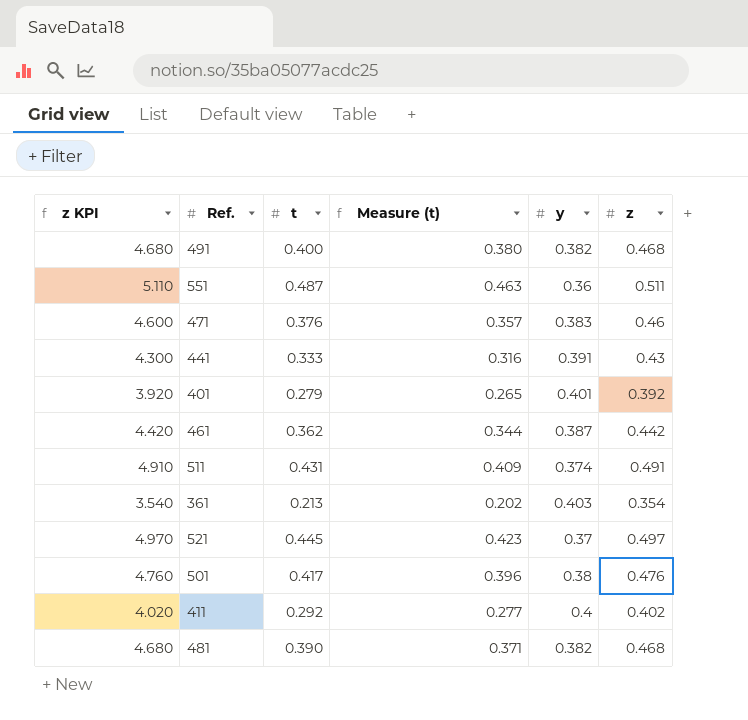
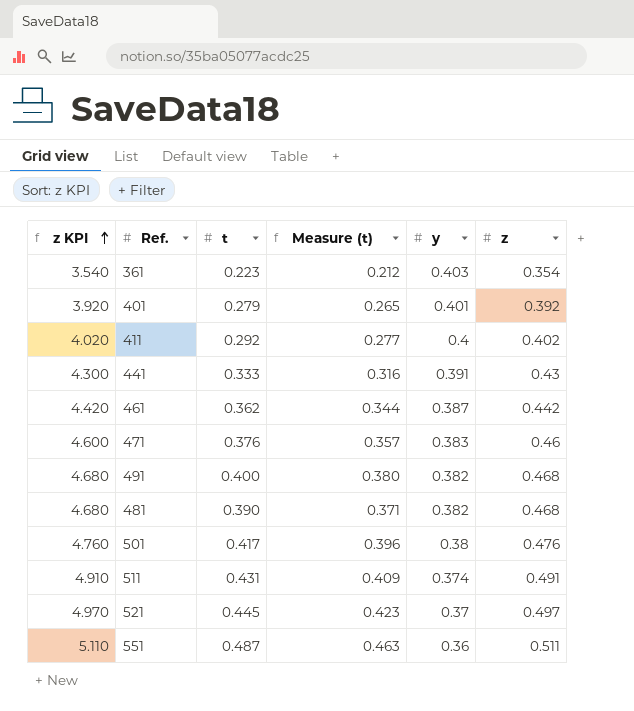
row order: none -> z KPI ascending
361 | t: 0.213 -> 0.223
361 | Measure (t): 0.202 -> 0.212

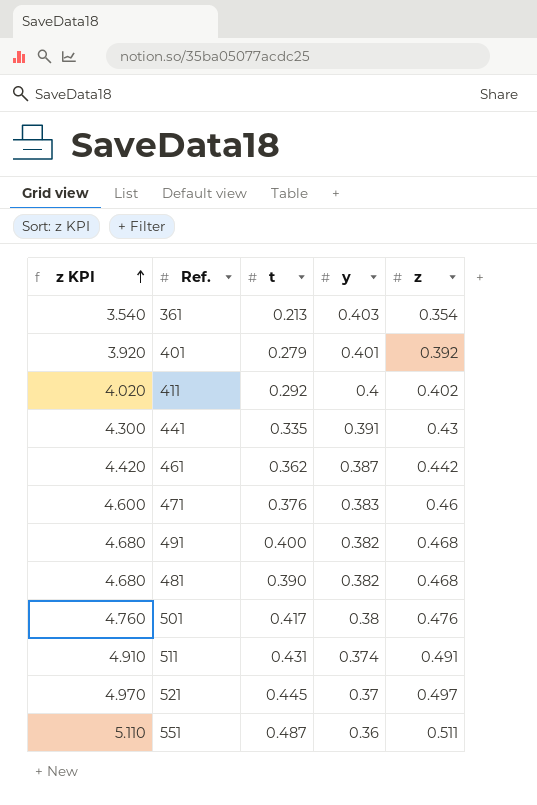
column Measure (t) | formula: [t] * 0.95 -> none
361 | t: 0.223 -> 0.213
441 | t: 0.333 -> 0.335

